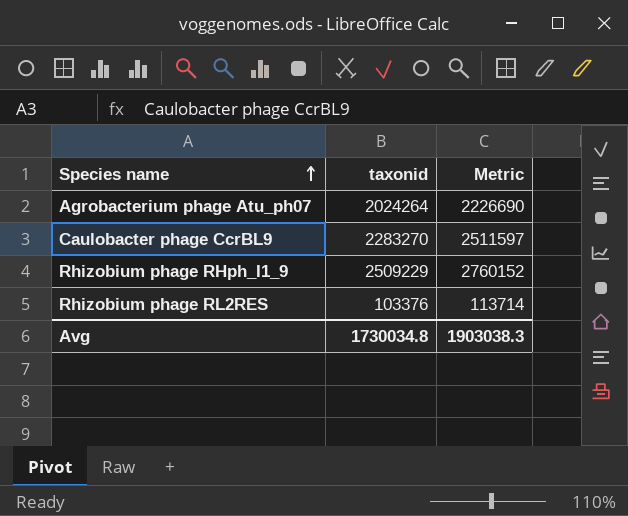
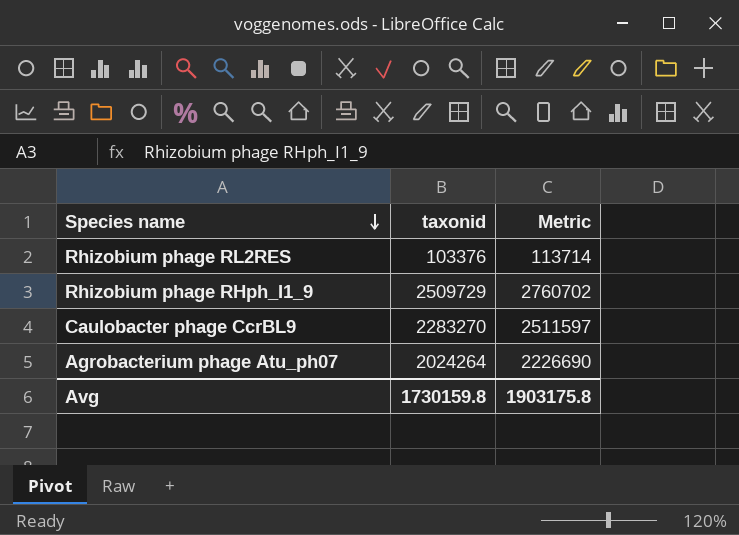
row order: Species name ascending -> Species name descending
Rhizobium phage RHph_I1_9 | taxonid: 2509229 -> 2509729
Rhizobium phage RHph_I1_9 | Metric: 2760152 -> 2760702
Avg | taxonid: 1730034.8 -> 1730159.8
Avg | Metric: 1903038.3 -> 1903175.8

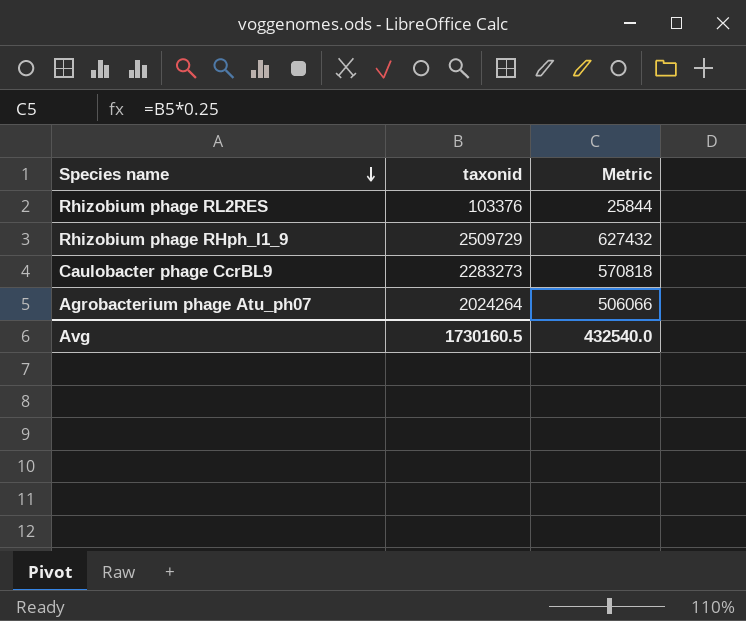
column Metric | formula: [taxonid] * 1.1 -> [taxonid] * 0.25
Caulobacter phage CcrBL9 | taxonid: 2283270 -> 2283273
Avg | taxonid: 1730159.8 -> 1730160.5
Avg | Metric: 1903175.8 -> 432540.0

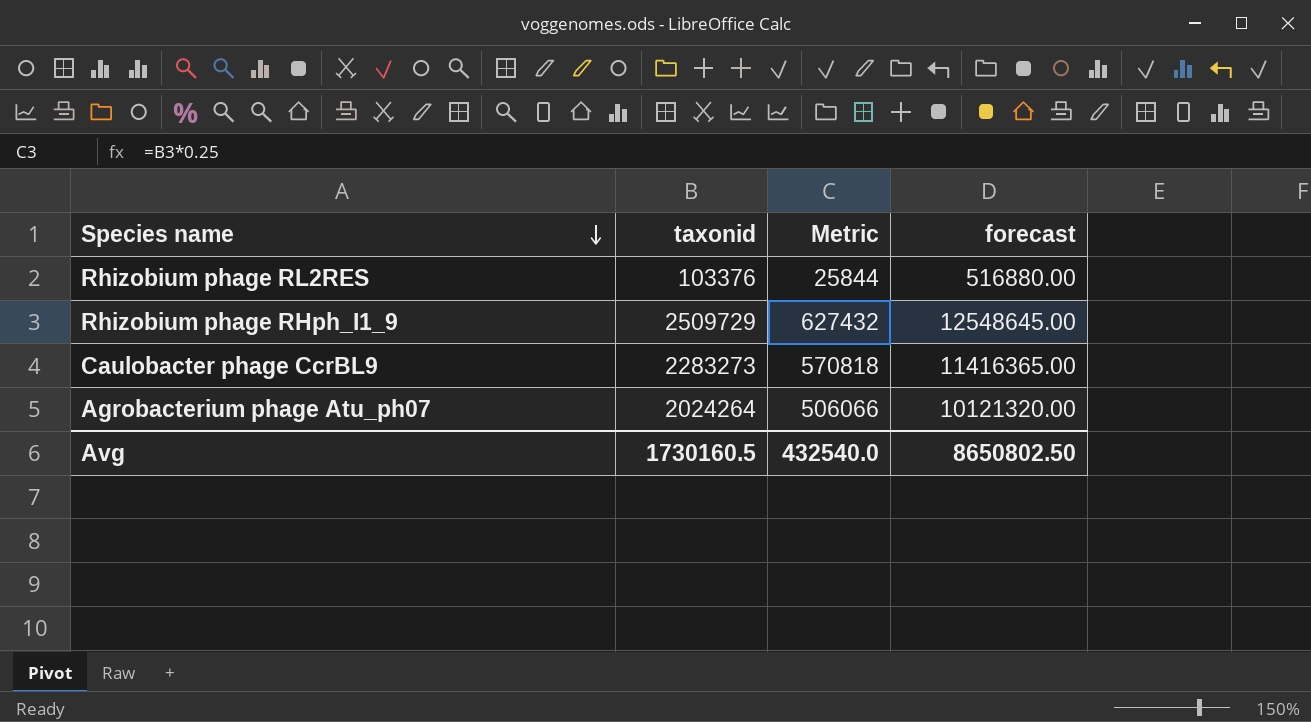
column forecast | formula: none -> [taxonid] * 5

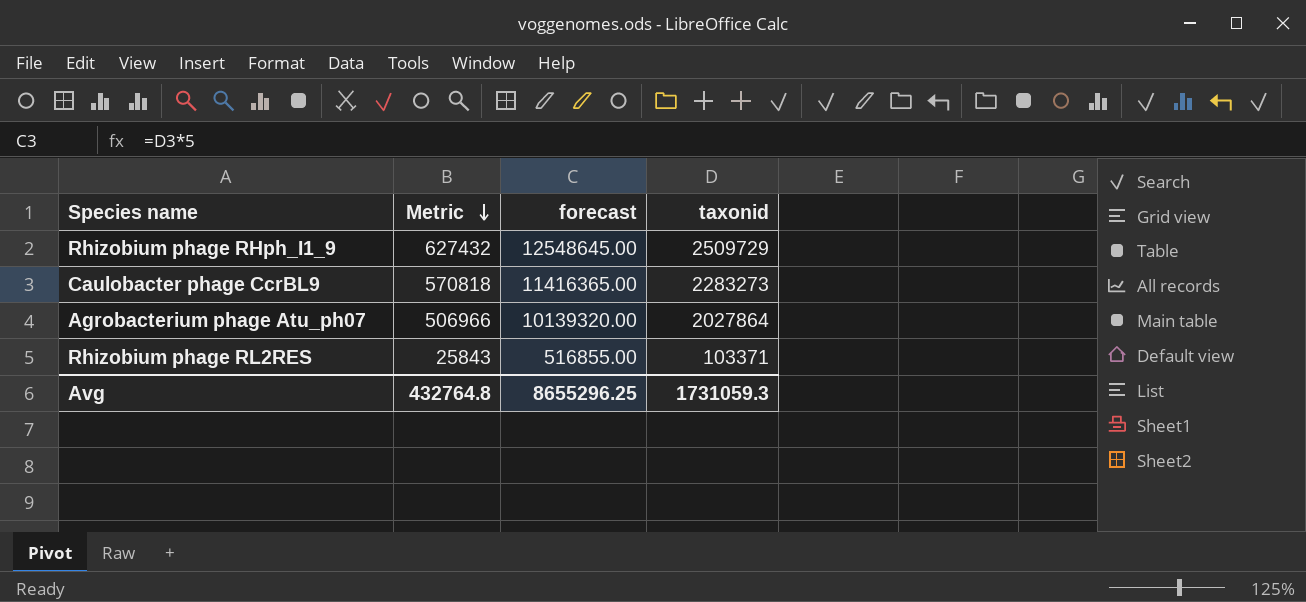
row order: Species name descending -> Metric descending
column taxonid | position: 2 -> 4
Agrobacterium phage Atu_ph07 | Metric: 506066 -> 506966
Agrobacterium phage Atu_ph07 | forecast: 10121320.00 -> 10139320.00
Agrobacterium phage Atu_ph07 | taxonid: 2024264 -> 2027864
Rhizobium phage RL2RES | Metric: 25844 -> 25843
Rhizobium phage RL2RES | forecast: 516880.00 -> 516855.00
Rhizobium phage RL2RES | taxonid: 103376 -> 103371
Avg | Metric: 432540.0 -> 432764.8
Avg | forecast: 8650802.50 -> 8655296.25
Avg | taxonid: 1730160.5 -> 1731059.3

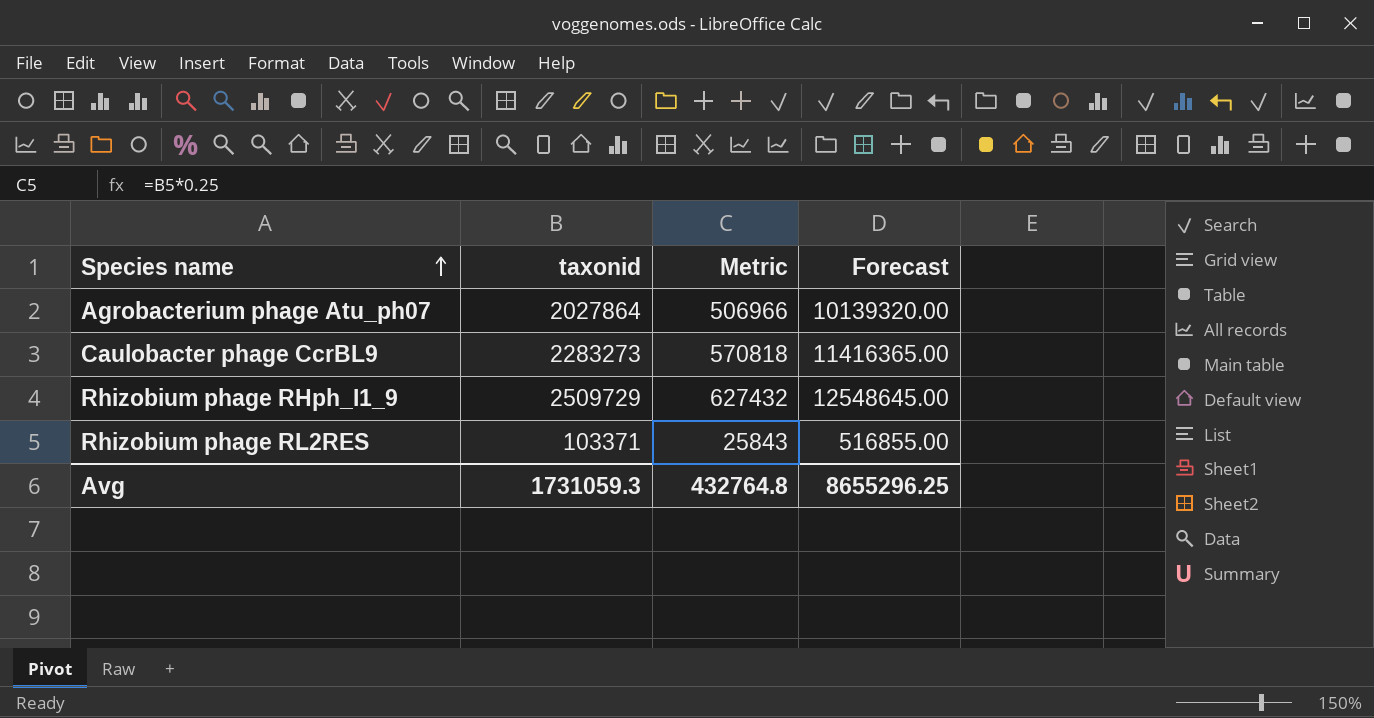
row order: Metric descending -> Species name ascending
column taxonid | position: 4 -> 2
column name: forecast -> Forecast

